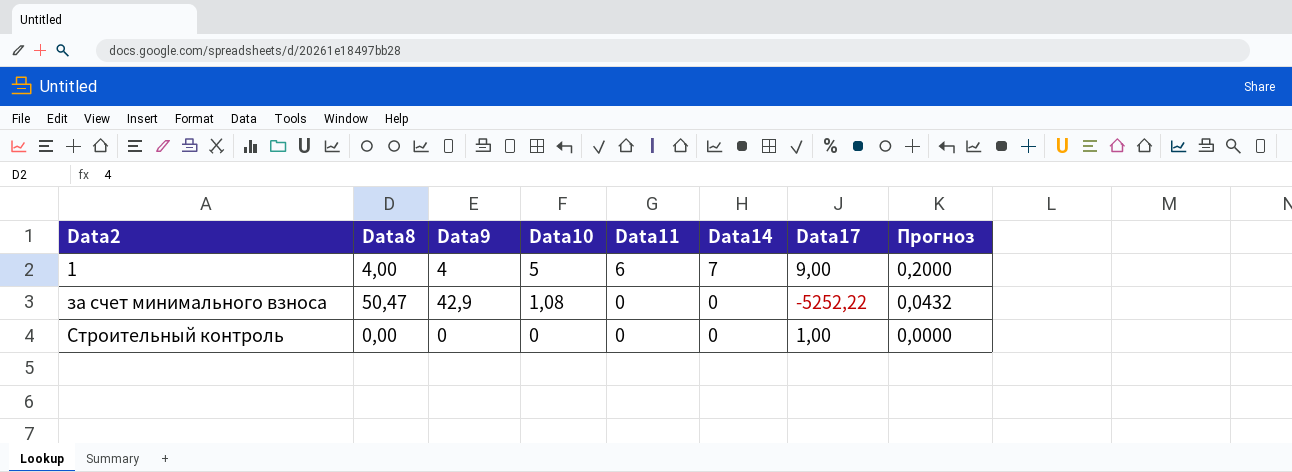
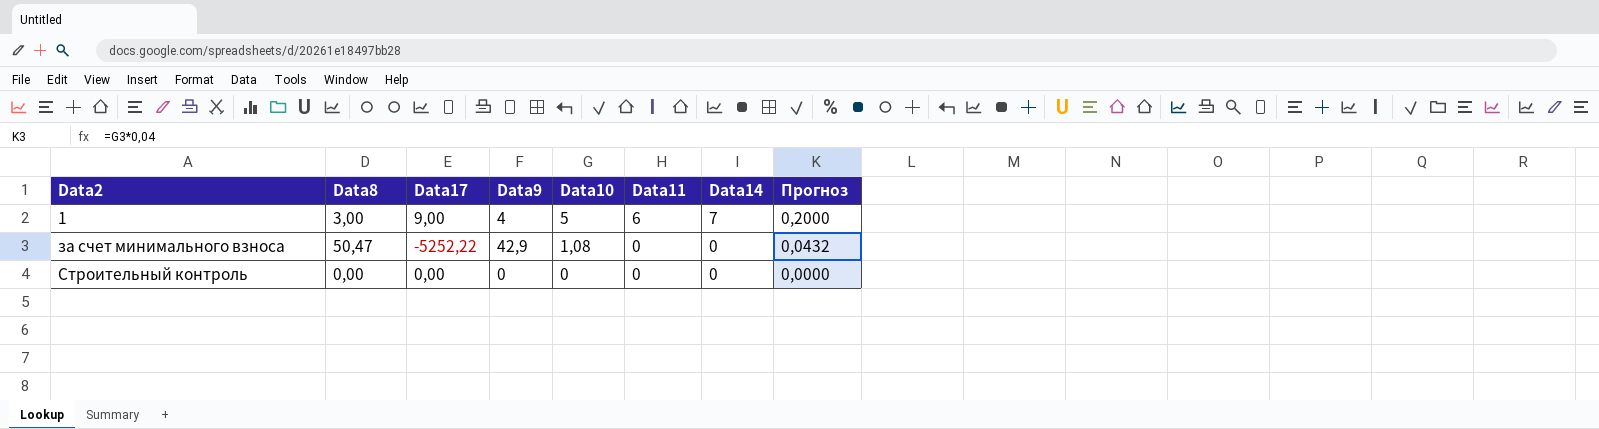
column Data17 | position: 7 -> 3
1 | Data8: 4,00 -> 3,00
Строительный контроль | Data17: 1,00 -> 0,00

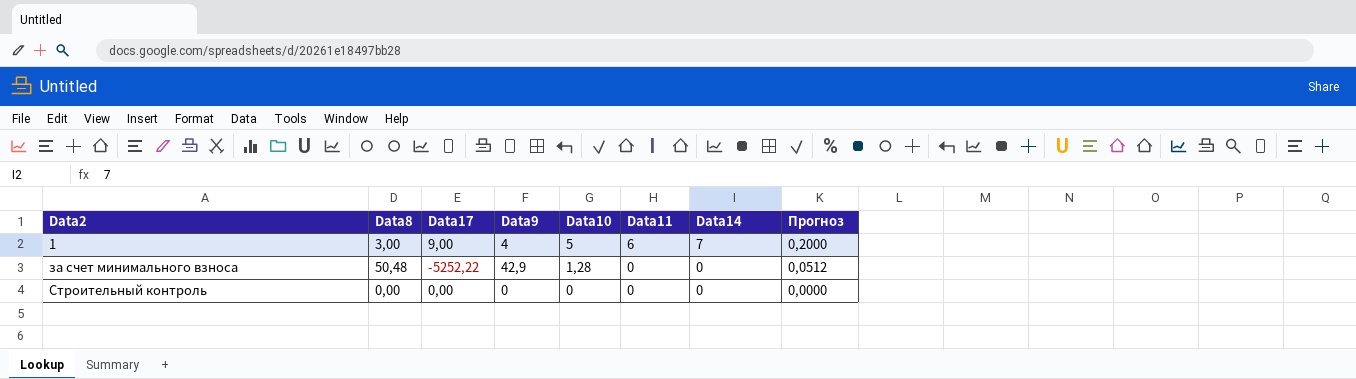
за счет минимального взноса | Data8: 50,47 -> 50,48
за счет минимального взноса | Data10: 1,08 -> 1,28
за счет минимального взноса | Прогноз: 0,0432 -> 0,0512

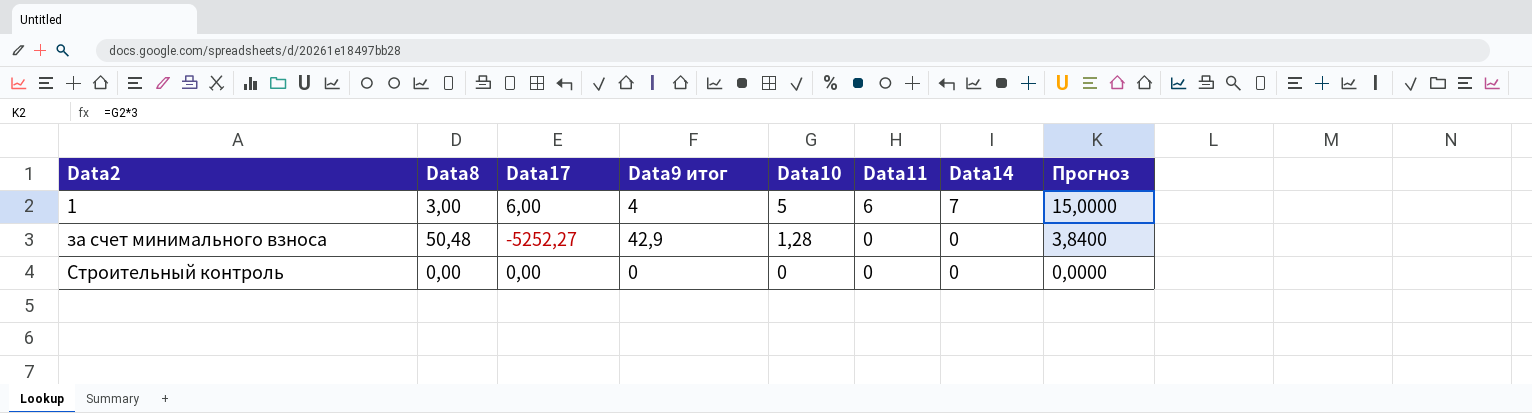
column name: Data9 -> Data9 итог
column Прогноз | formula: [Data10] * 0,04 -> [Data10] * 3
1 | Data17: 9,00 -> 6,00
за счет минимального взноса | Data17: -5252,22 -> -5252,27

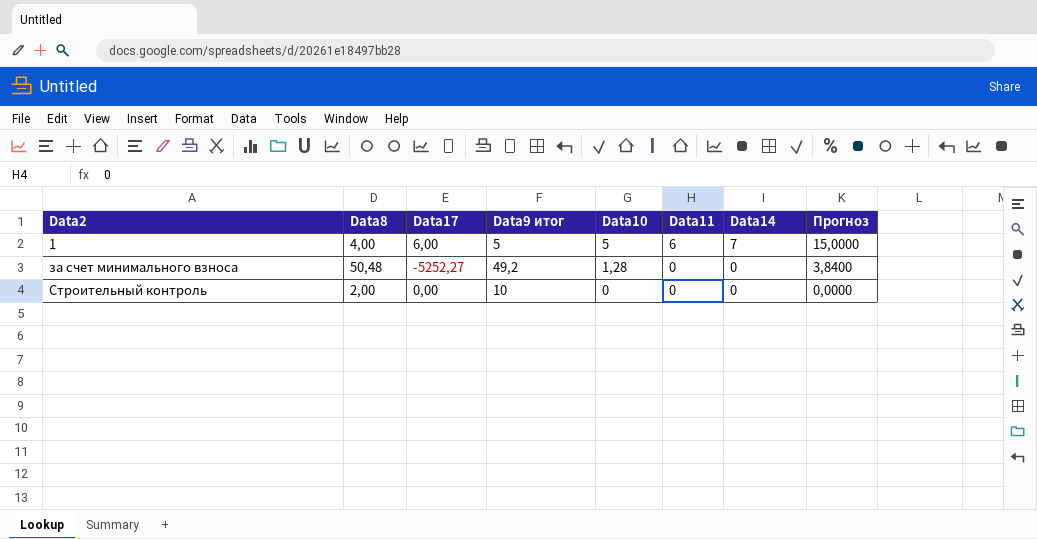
1 | Data8: 3,00 -> 4,00
1 | Data9 итог: 4 -> 5
за счет минимального взноса | Data9 итог: 42,9 -> 49,2
Строительный контроль | Data8: 0,00 -> 2,00
Строительный контроль | Data9 итог: 0 -> 10

